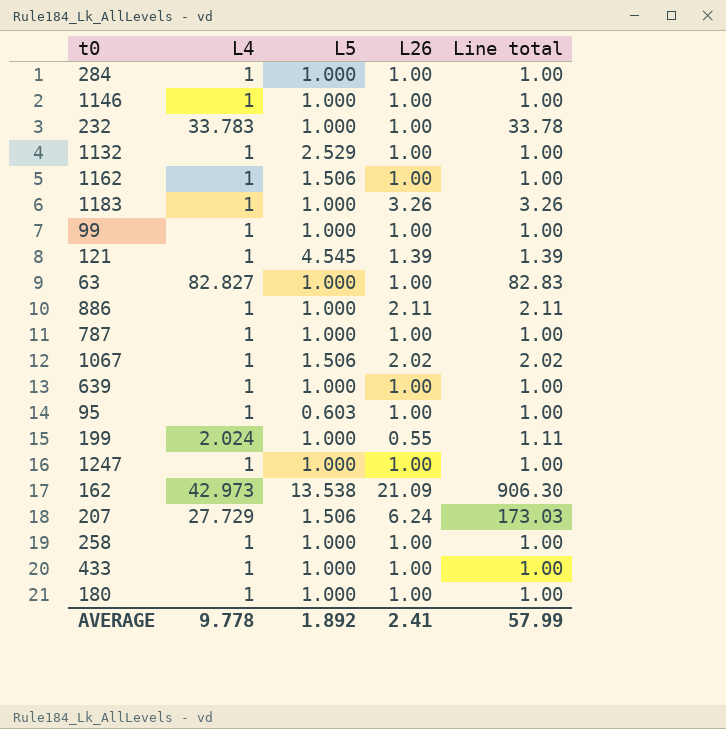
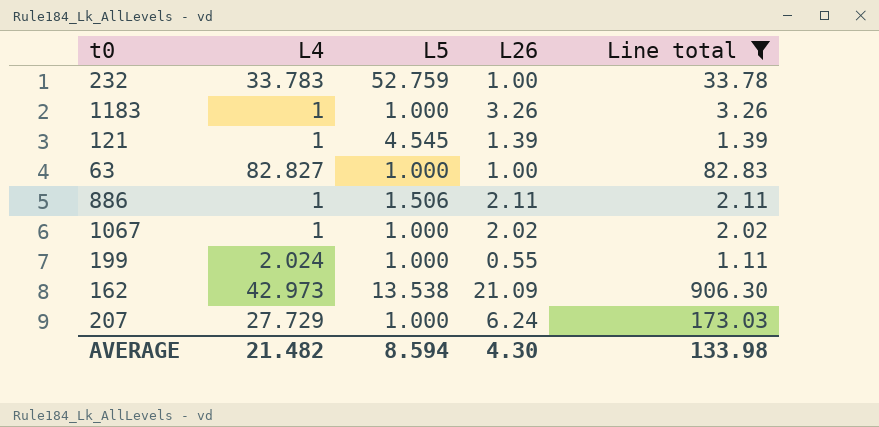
filter: none -> Line total != 1.00
232 | L5: 1.000 -> 52.759
886 | L5: 1.000 -> 1.506
1067 | L5: 1.506 -> 1.000
207 | L5: 1.506 -> 1.000
AVERAGE | L4: 9.778 -> 21.482
AVERAGE | L5: 1.892 -> 8.594
AVERAGE | L26: 2.41 -> 4.30
AVERAGE | Line total: 57.99 -> 133.98

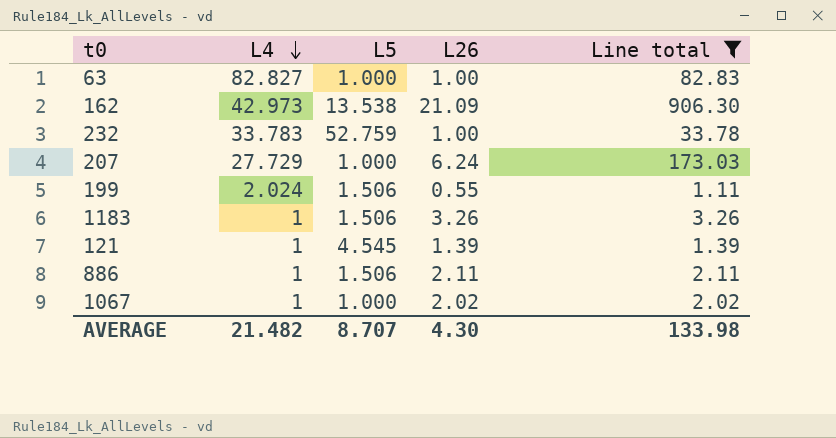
row order: none -> L4 descending
199 | L5: 1.000 -> 1.506
1183 | L5: 1.000 -> 1.506
AVERAGE | L5: 8.594 -> 8.707

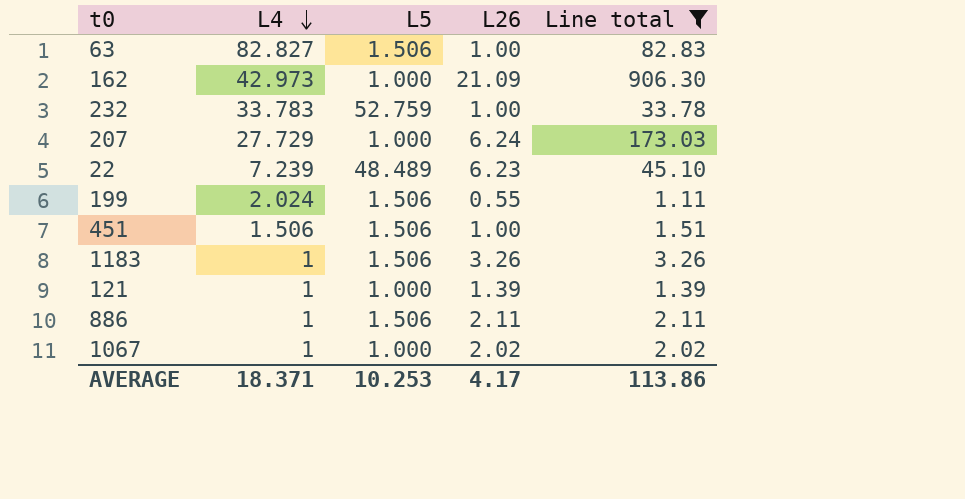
63 | L5: 1.000 -> 1.506
162 | L5: 13.538 -> 1.000
row 22: none -> 7.239 | 48.489 | 6.23 | 45.10
row 451: none -> 1.506 | 1.506 | 1.00 | 1.51
121 | L5: 4.545 -> 1.000
AVERAGE | L4: 21.482 -> 18.371
AVERAGE | L5: 8.707 -> 10.253
AVERAGE | L26: 4.30 -> 4.17
AVERAGE | Line total: 133.98 -> 113.86

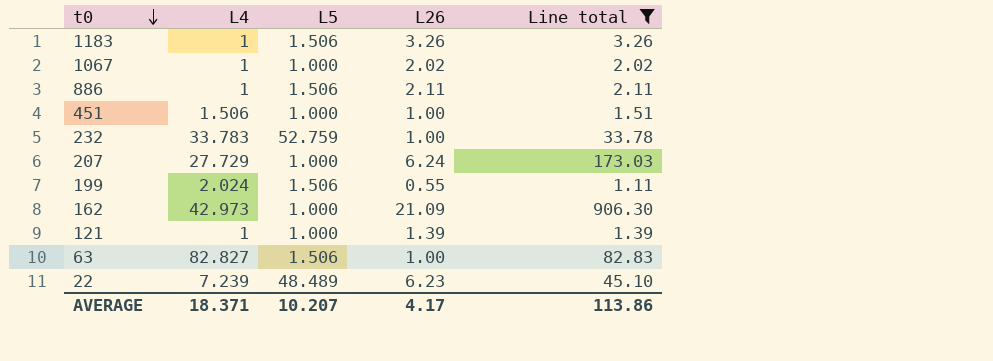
row order: L4 descending -> t0 descending
451 | L5: 1.506 -> 1.000
AVERAGE | L5: 10.253 -> 10.207

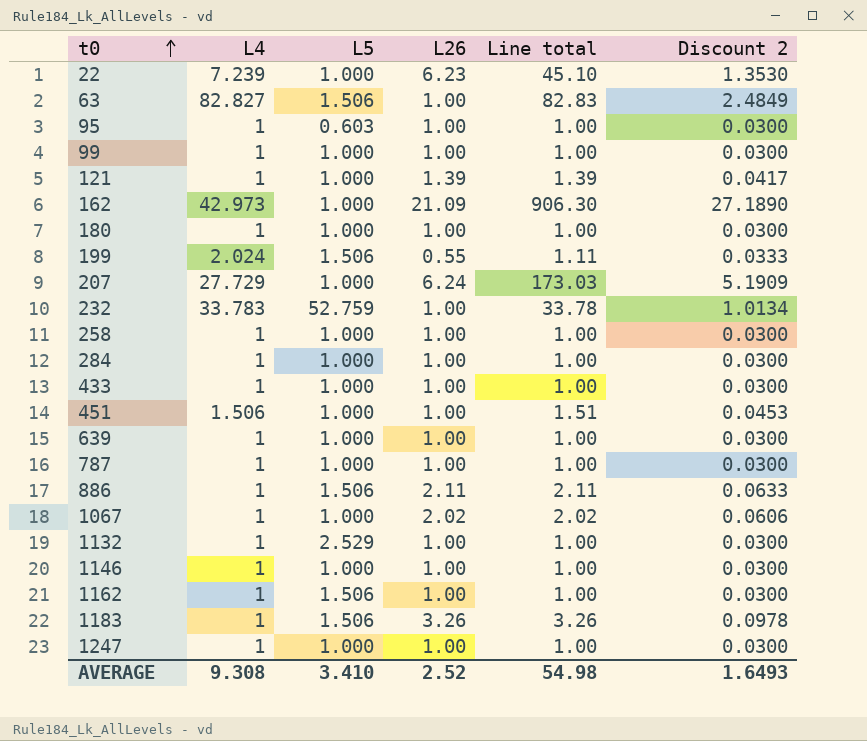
filter: Line total != 1.00 -> none
row order: t0 descending -> t0 ascending
column Discount 2 | formula: none -> [Line total] * 0.03
22 | L5: 48.489 -> 1.000
AVERAGE | L4: 18.371 -> 9.308
AVERAGE | L5: 10.207 -> 3.410
AVERAGE | L26: 4.17 -> 2.52
AVERAGE | Line total: 113.86 -> 54.98

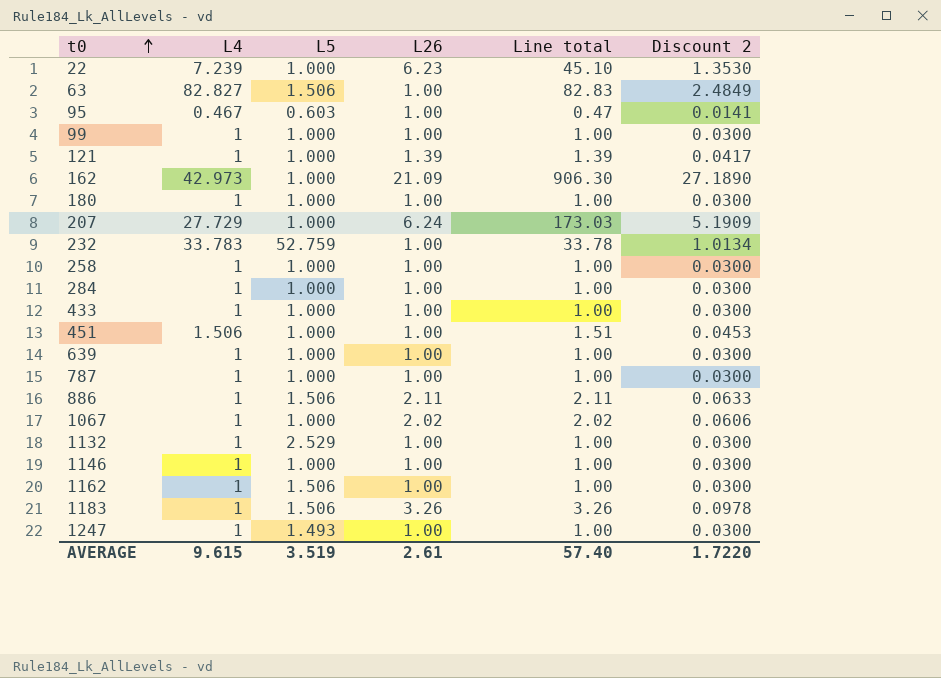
row 199: 2.024 | 1.506 | 0.55 | 1.11 | 0.0333 -> none
95 | L4: 1 -> 0.467
95 | Line total: 1.00 -> 0.47
95 | Discount 2: 0.0300 -> 0.0141
1247 | L5: 1.000 -> 1.493
AVERAGE | L4: 9.308 -> 9.615
AVERAGE | L5: 3.410 -> 3.519
AVERAGE | L26: 2.52 -> 2.61
AVERAGE | Line total: 54.98 -> 57.40
AVERAGE | Discount 2: 1.6493 -> 1.7220

